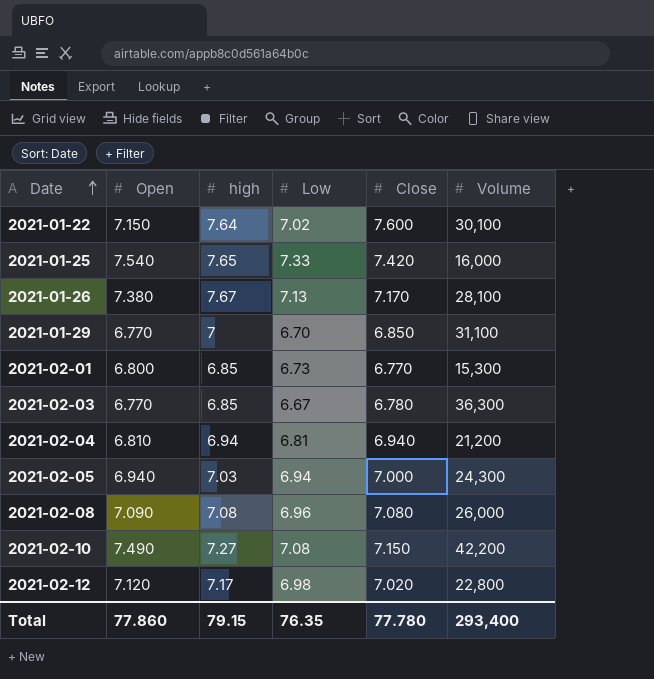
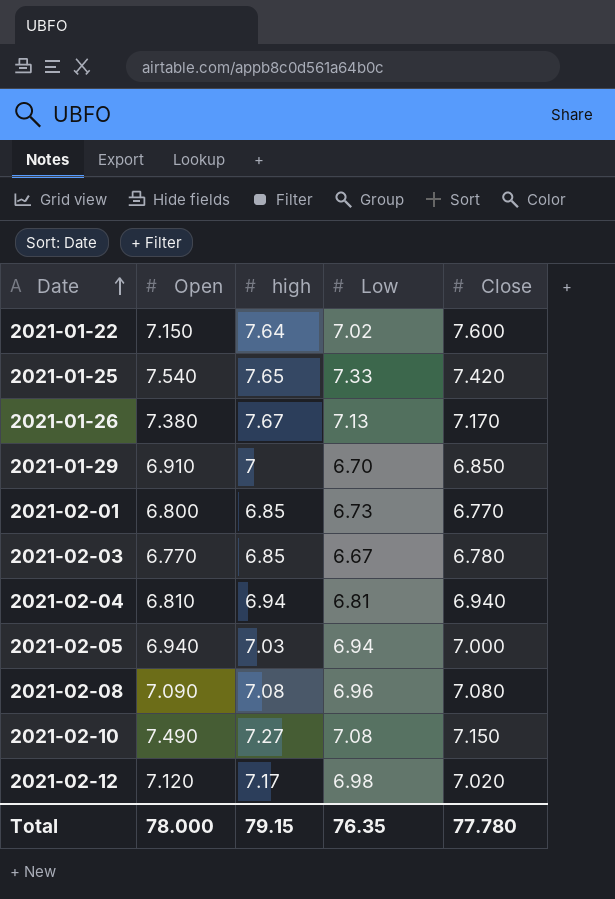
column Volume | position: 6 -> none
2021-01-29 | Open: 6.770 -> 6.910
Total | Open: 77.860 -> 78.000

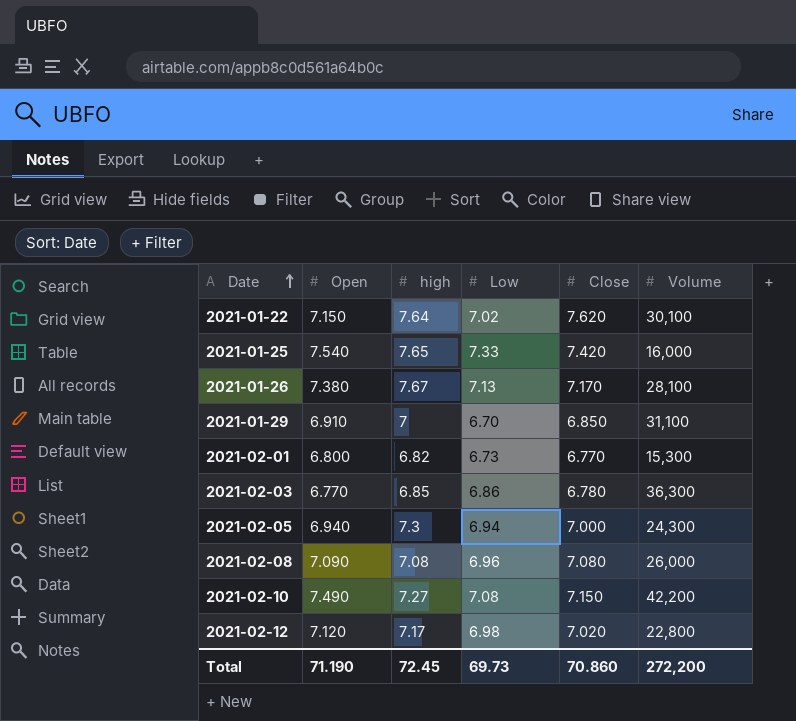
column Volume | position: none -> 6
row 2021-02-04: 6.810 | 6.94 | 6.81 | 6.940 -> none
2021-01-22 | Close: 7.600 -> 7.620
2021-02-01 | high: 6.85 -> 6.82
2021-02-03 | Low: 6.67 -> 6.86
2021-02-05 | high: 7.03 -> 7.3
Total | Open: 78.000 -> 71.190
Total | high: 79.15 -> 72.45
Total | Low: 76.35 -> 69.73
Total | Close: 77.780 -> 70.860

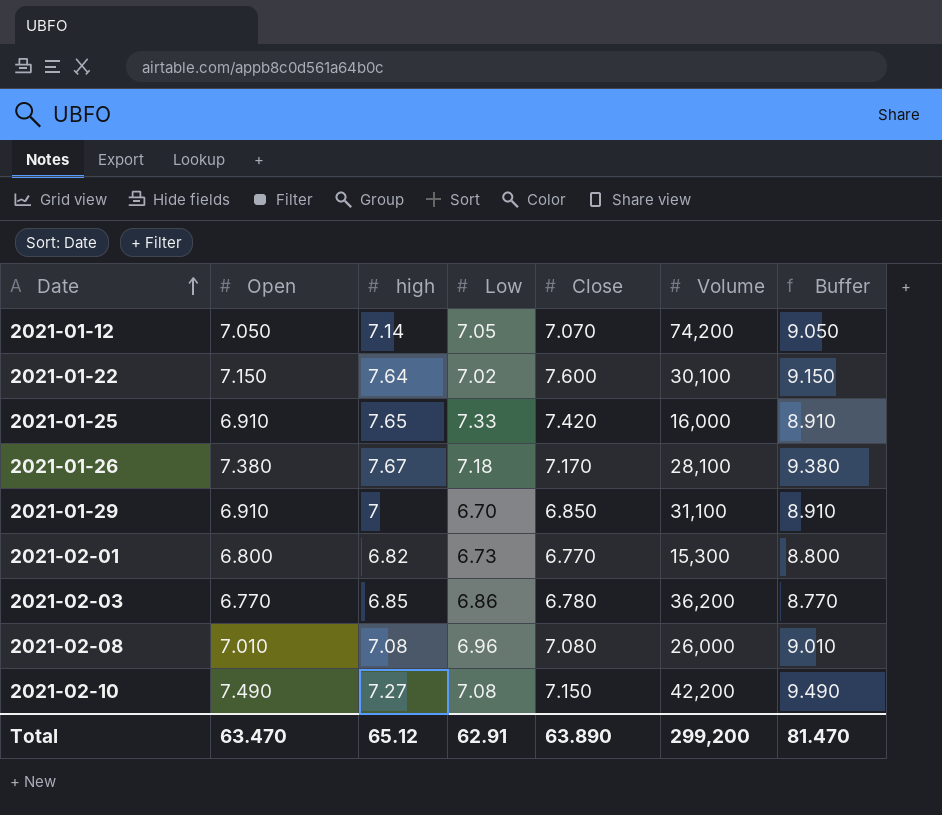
column Buffer | formula: none -> [Open] + 2
row 2021-02-05: 6.940 | 7.3 | 6.94 | 7.000 | 24,300 -> none
row 2021-02-12: 7.120 | 7.17 | 6.98 | 7.020 | 22,800 -> none
row 2021-01-12: none -> 7.050 | 7.14 | 7.05 | 7.070 | 74,200 | 9.050
2021-01-22 | Close: 7.620 -> 7.600
2021-01-25 | Open: 7.540 -> 6.910
2021-01-26 | Low: 7.13 -> 7.18
2021-02-03 | Volume: 36,300 -> 36,200
2021-02-08 | Open: 7.090 -> 7.010
Total | Open: 71.190 -> 63.470
Total | high: 72.45 -> 65.12
Total | Low: 69.73 -> 62.91
Total | Close: 70.860 -> 63.890
Total | Volume: 272,200 -> 299,200

